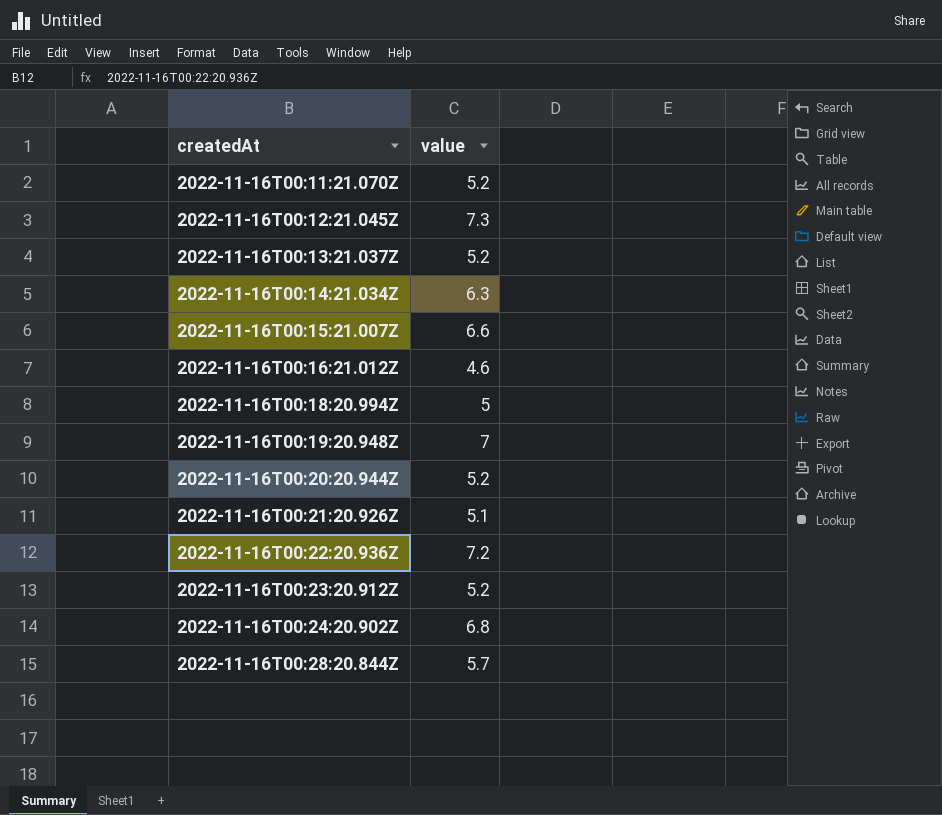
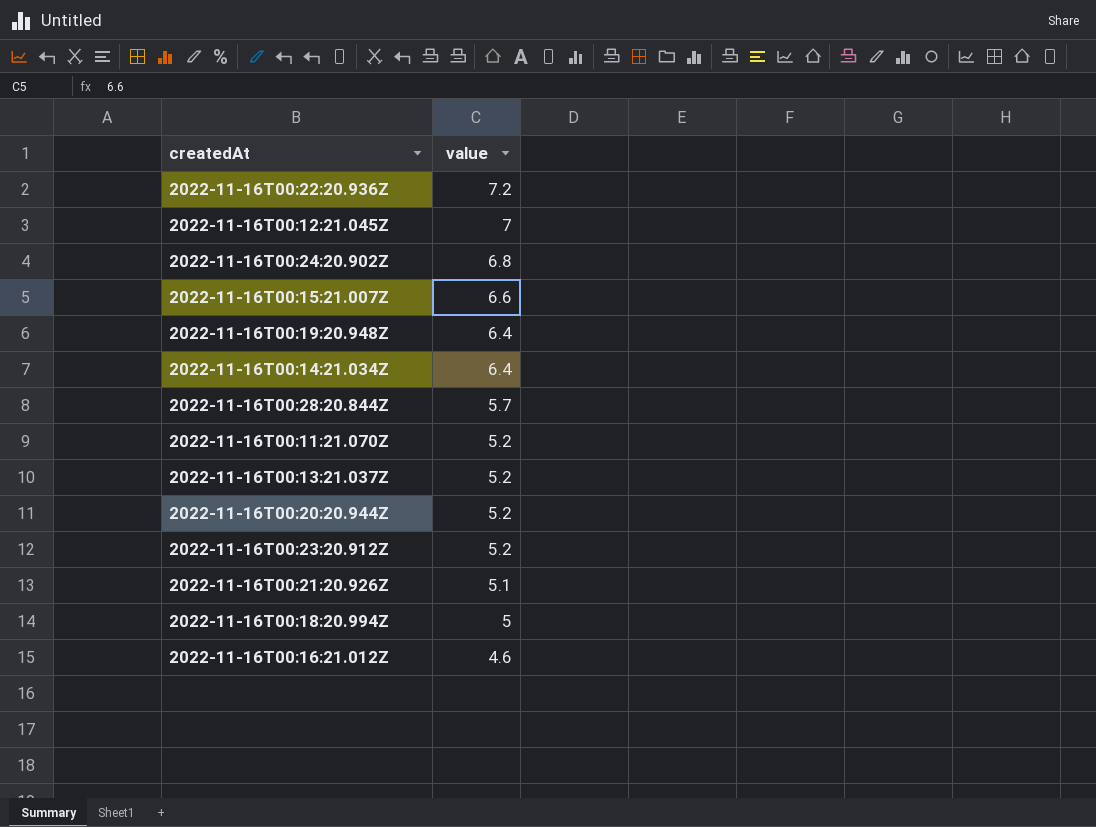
row order: createdAt ascending -> value descending
2022-11-16T00:12:21.045Z | value: 7.3 -> 7
2022-11-16T00:19:20.948Z | value: 7 -> 6.4
2022-11-16T00:14:21.034Z | value: 6.3 -> 6.4

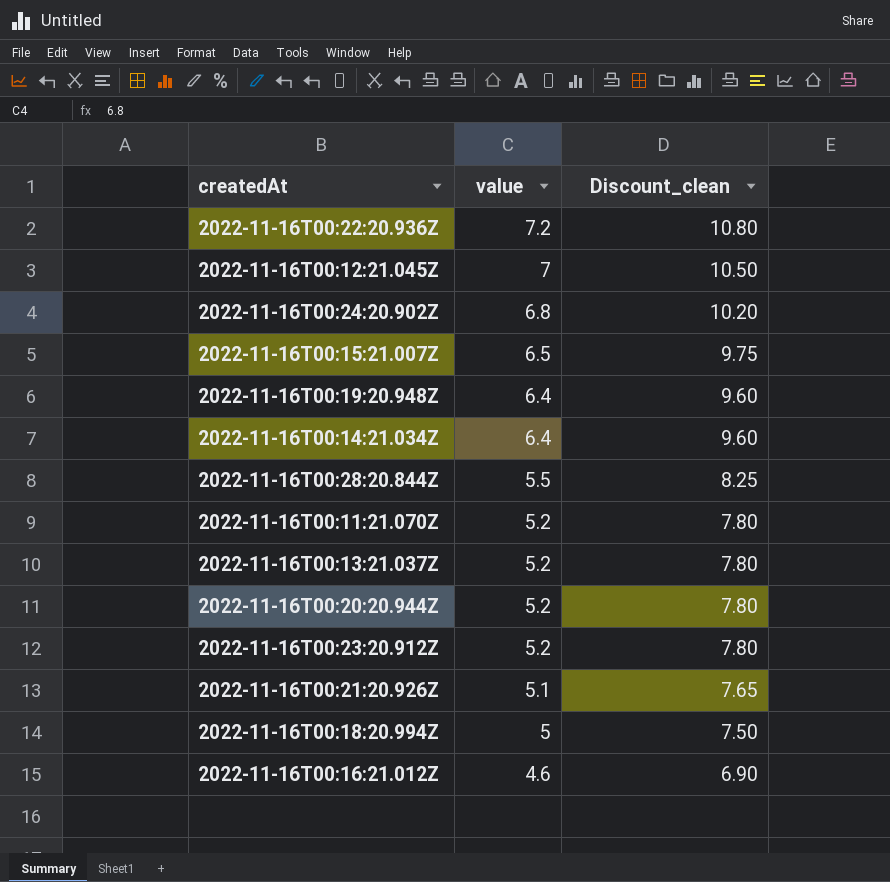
column Discount_clean | formula: none -> [value] * 1.5
2022-11-16T00:15:21.007Z | value: 6.6 -> 6.5
2022-11-16T00:28:20.844Z | value: 5.7 -> 5.5

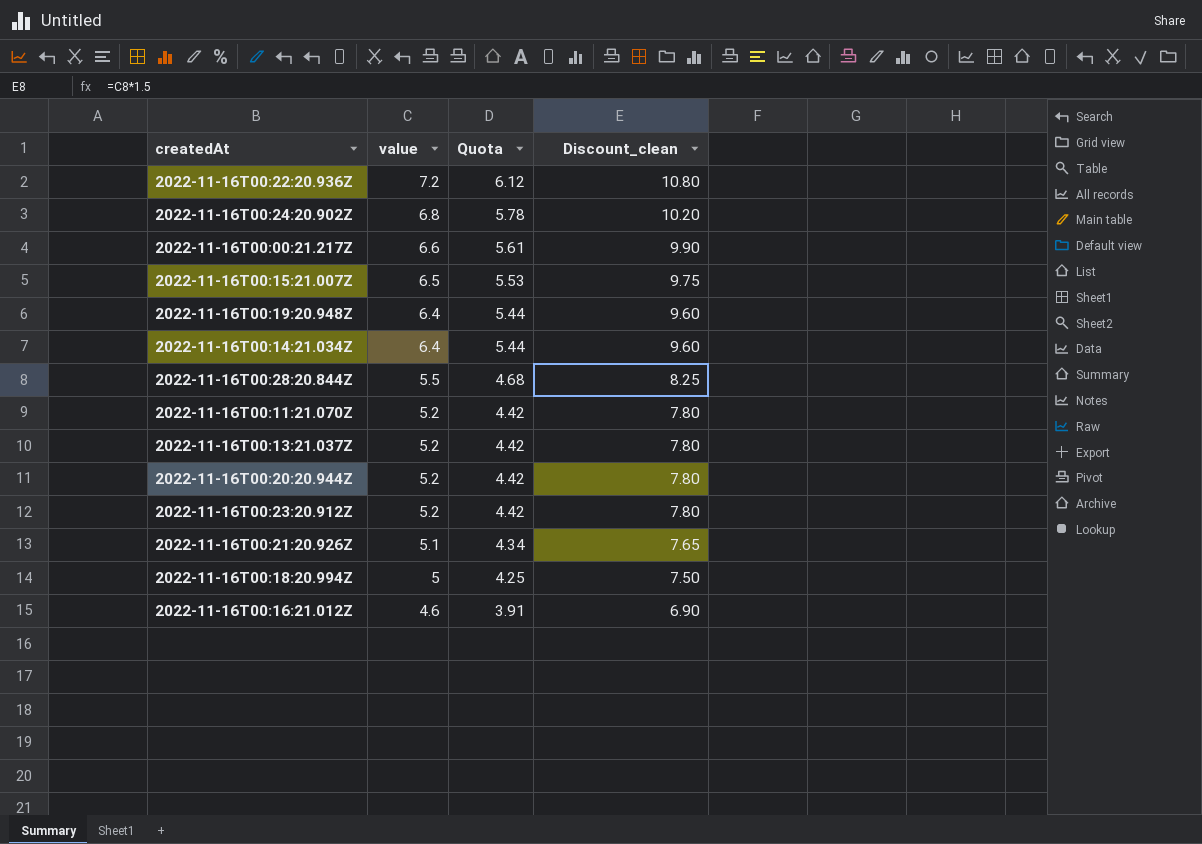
column Quota | formula: none -> [value] * 0.85
row 2022-11-16T00:12:21.045Z: 7 | 10.50 -> none
row 2022-11-16T00:00:21.217Z: none -> 6.6 | 5.61 | 9.90

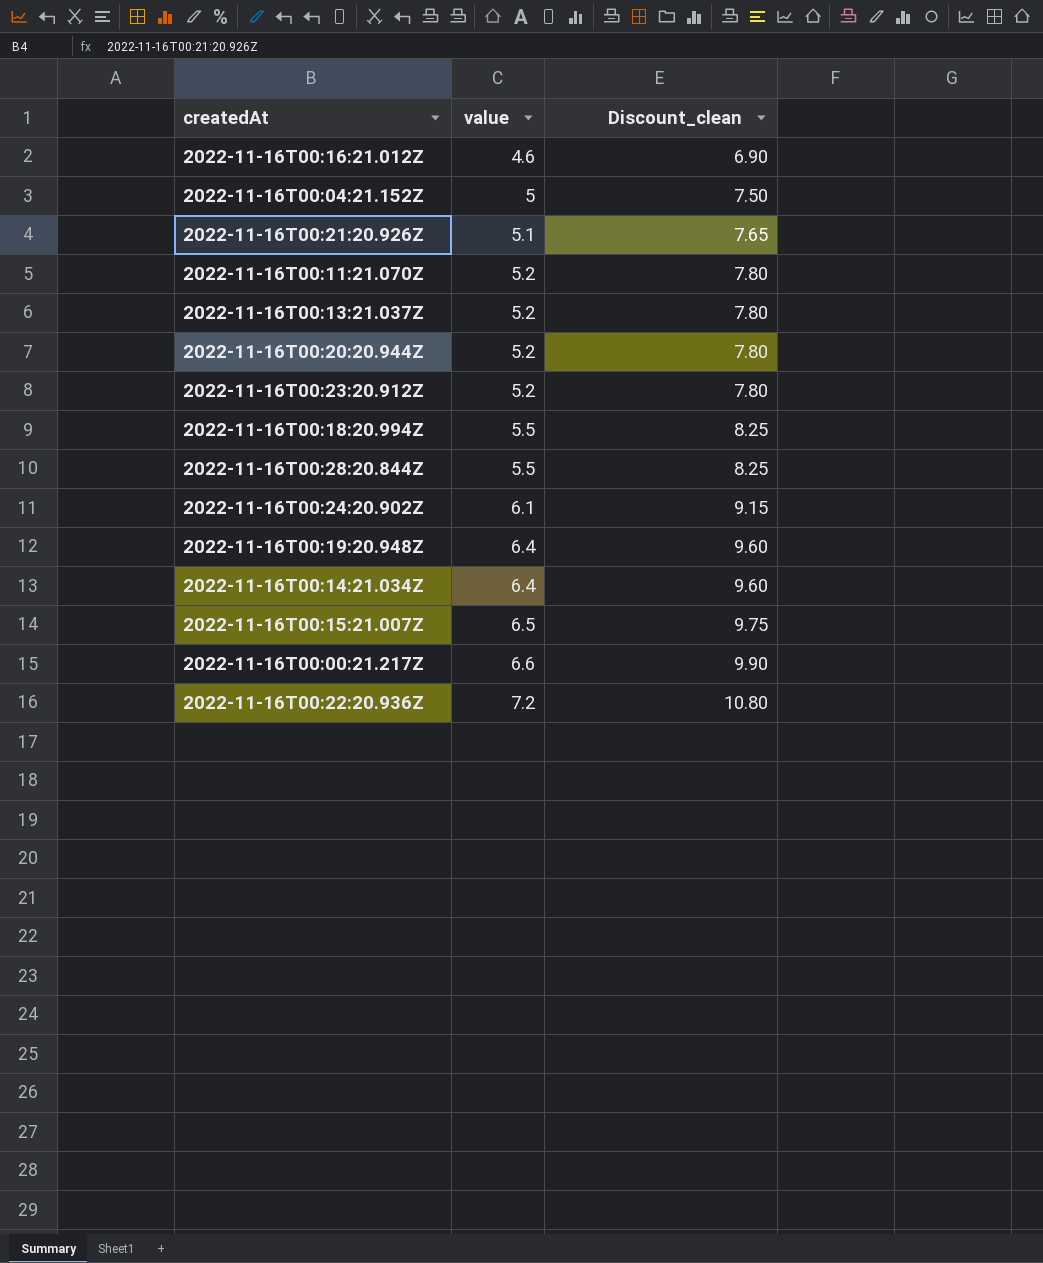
row order: value descending -> value ascending
column Quota | formula: [value] * 0.85 -> none
row 2022-11-16T00:04:21.152Z: none -> 5 | 7.50
2022-11-16T00:18:20.994Z | value: 5 -> 5.5
2022-11-16T00:18:20.994Z | Discount_clean: 7.50 -> 8.25
2022-11-16T00:24:20.902Z | value: 6.8 -> 6.1
2022-11-16T00:24:20.902Z | Discount_clean: 10.20 -> 9.15

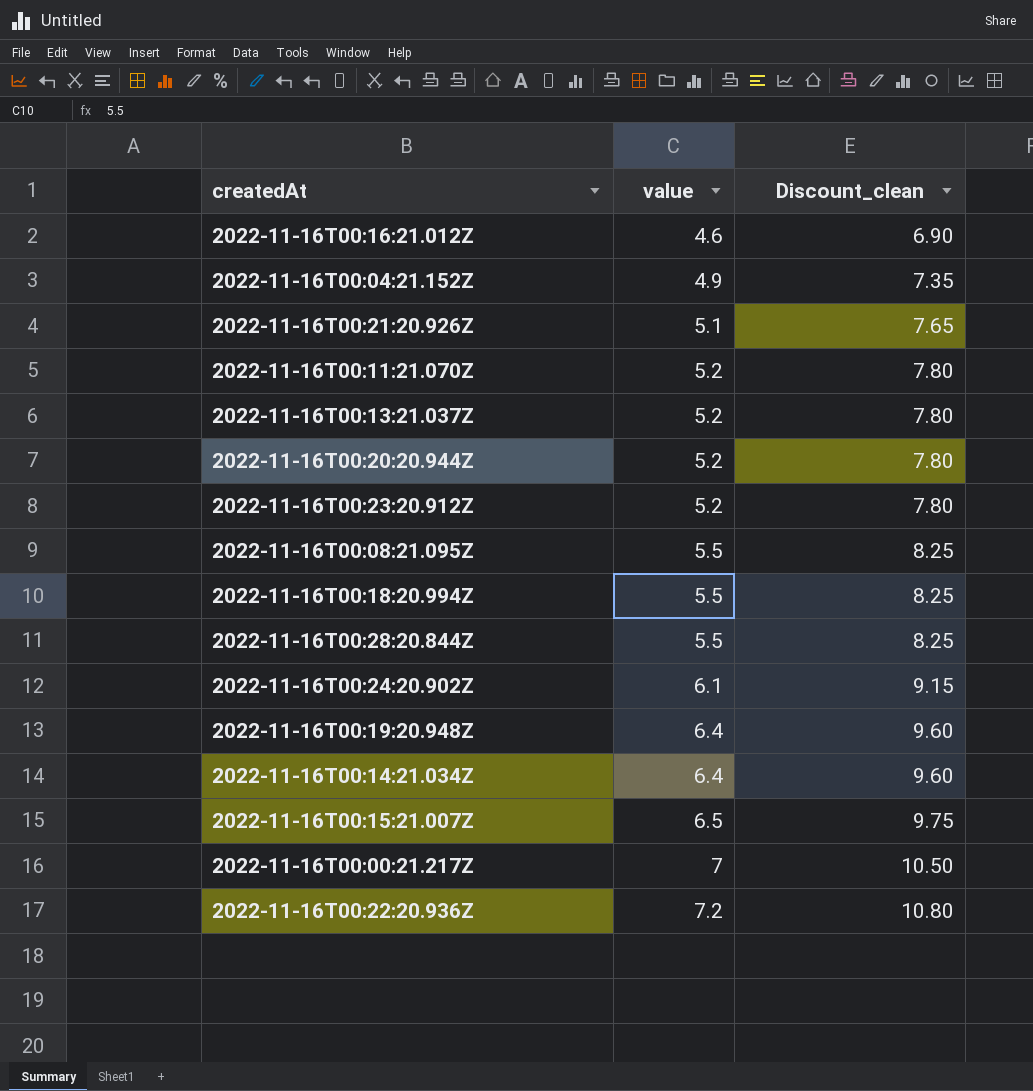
2022-11-16T00:04:21.152Z | value: 5 -> 4.9
2022-11-16T00:04:21.152Z | Discount_clean: 7.50 -> 7.35
row 2022-11-16T00:08:21.095Z: none -> 5.5 | 8.25
2022-11-16T00:00:21.217Z | value: 6.6 -> 7
2022-11-16T00:00:21.217Z | Discount_clean: 9.90 -> 10.50

